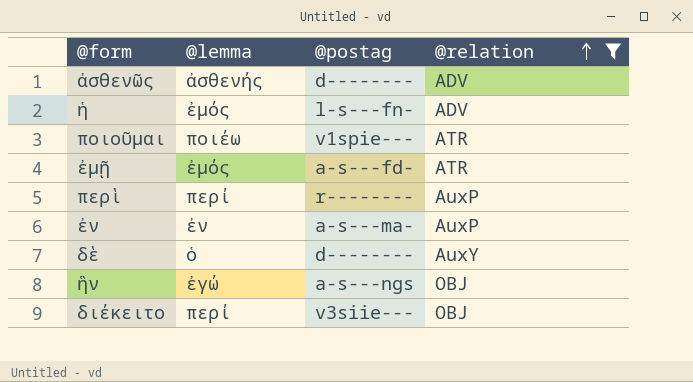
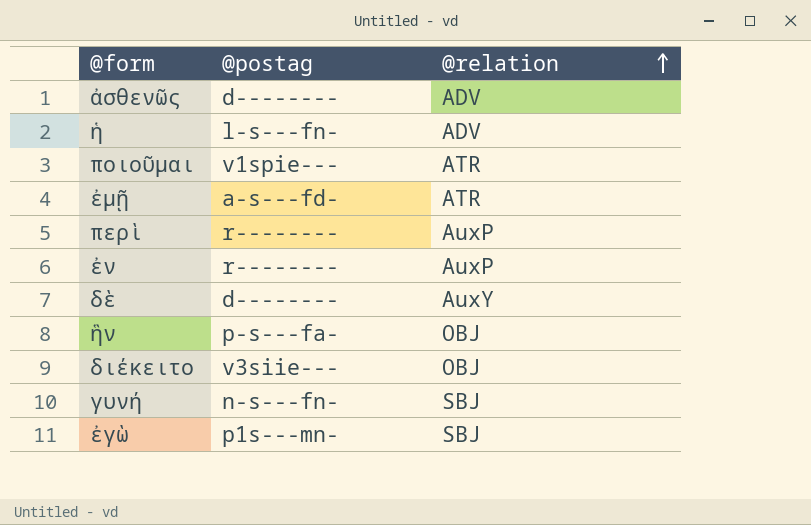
filter: @relation != SBJ -> none
column @lemma | position: 2 -> none
ἐν | @postag: a-s---ma- -> r--------
ἣν | @postag: a-s---ngs -> p-s---fa-

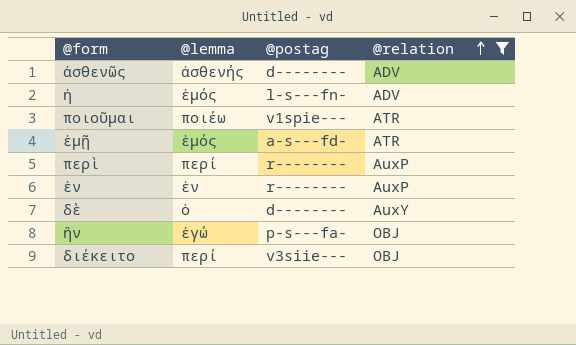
filter: none -> @relation != SBJ
column @lemma | position: none -> 2

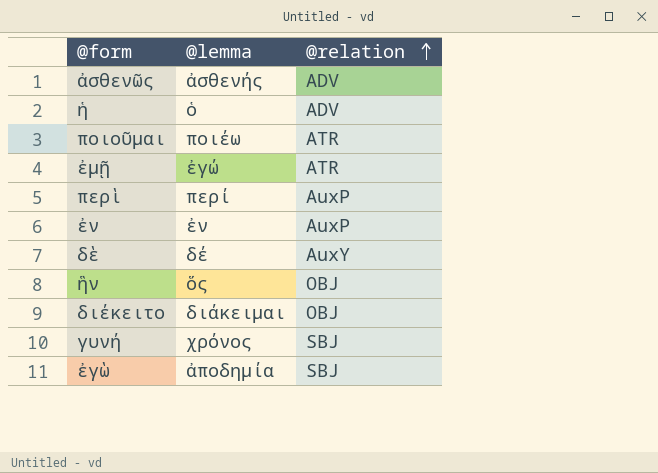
filter: @relation != SBJ -> none
column @postag | position: 3 -> none
ἡ | @lemma: ἐμός -> ὁ
ἐμῇ | @lemma: ἐμός -> ἐγώ
δὲ | @lemma: ὁ -> δέ
ἣν | @lemma: ἐγώ -> ὅς
διέκειτο | @lemma: περί -> διάκειμαι

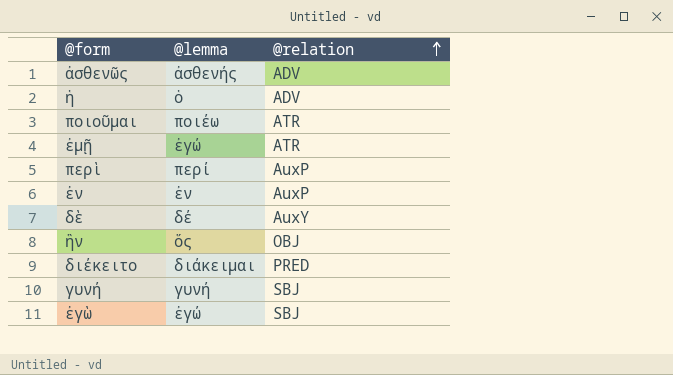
διέκειτο | @relation: OBJ -> PRED
γυνή | @lemma: χρόνος -> γυνή
ἐγὼ | @lemma: ἀποδημία -> ἐγώ

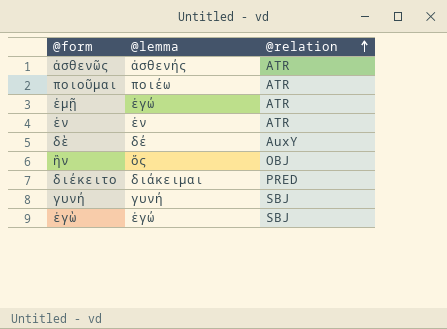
row ἡ: ὁ | ADV -> none
row περὶ: περί | AuxP -> none
ἀσθενῶς | @relation: ADV -> ATR
ἐν | @relation: AuxP -> ATR

